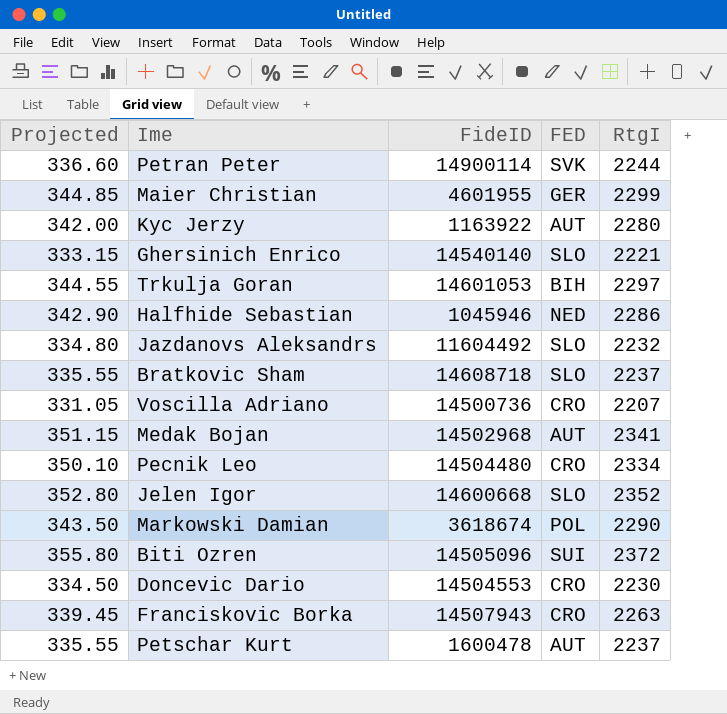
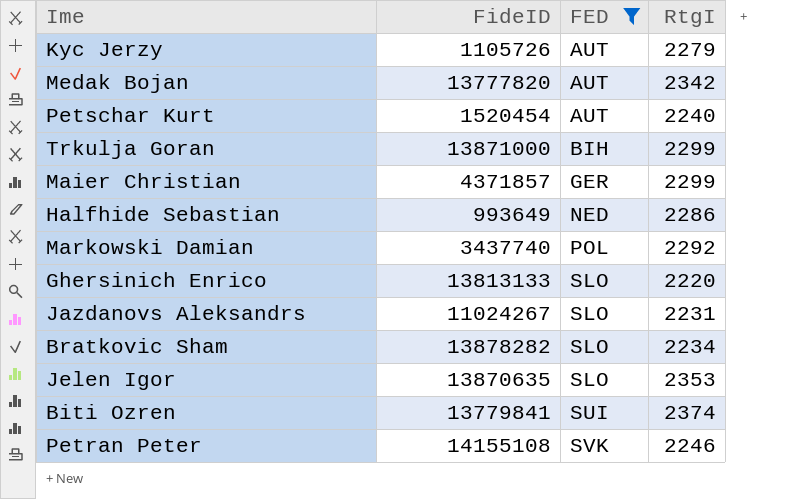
filter: none -> FED != CRO
row order: none -> FED ascending
column Projected | formula: [RtgI] * 0.15 -> none
Kyc Jerzy | FideID: 1163922 -> 1105726
Kyc Jerzy | RtgI: 2280 -> 2279
Medak Bojan | FideID: 14502968 -> 13777820
Medak Bojan | RtgI: 2341 -> 2342
Petschar Kurt | FideID: 1600478 -> 1520454
Petschar Kurt | RtgI: 2237 -> 2240
Trkulja Goran | FideID: 14601053 -> 13871000
Trkulja Goran | RtgI: 2297 -> 2299
Maier Christian | FideID: 4601955 -> 4371857
Halfhide Sebastian | FideID: 1045946 -> 993649
Markowski Damian | FideID: 3618674 -> 3437740
Markowski Damian | RtgI: 2290 -> 2292
Ghersinich Enrico | FideID: 14540140 -> 13813133
Ghersinich Enrico | RtgI: 2221 -> 2220
Jazdanovs Aleksandrs | FideID: 11604492 -> 11024267
Jazdanovs Aleksandrs | RtgI: 2232 -> 2231
Bratkovic Sham | FideID: 14608718 -> 13878282
Bratkovic Sham | RtgI: 2237 -> 2234
Jelen Igor | FideID: 14600668 -> 13870635
Jelen Igor | RtgI: 2352 -> 2353
Biti Ozren | FideID: 14505096 -> 13779841
Biti Ozren | RtgI: 2372 -> 2374
Petran Peter | FideID: 14900114 -> 14155108
Petran Peter | RtgI: 2244 -> 2246

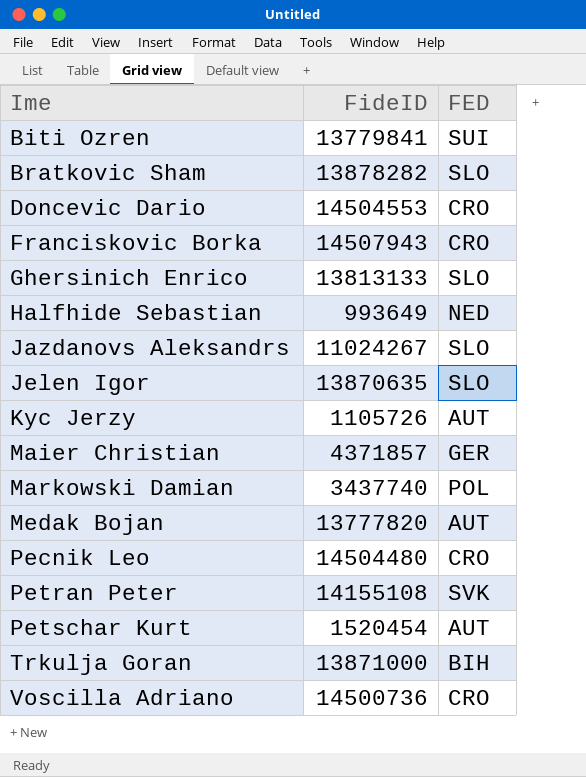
filter: FED != CRO -> none
row order: FED ascending -> Ime ascending
column RtgI | position: 4 -> none

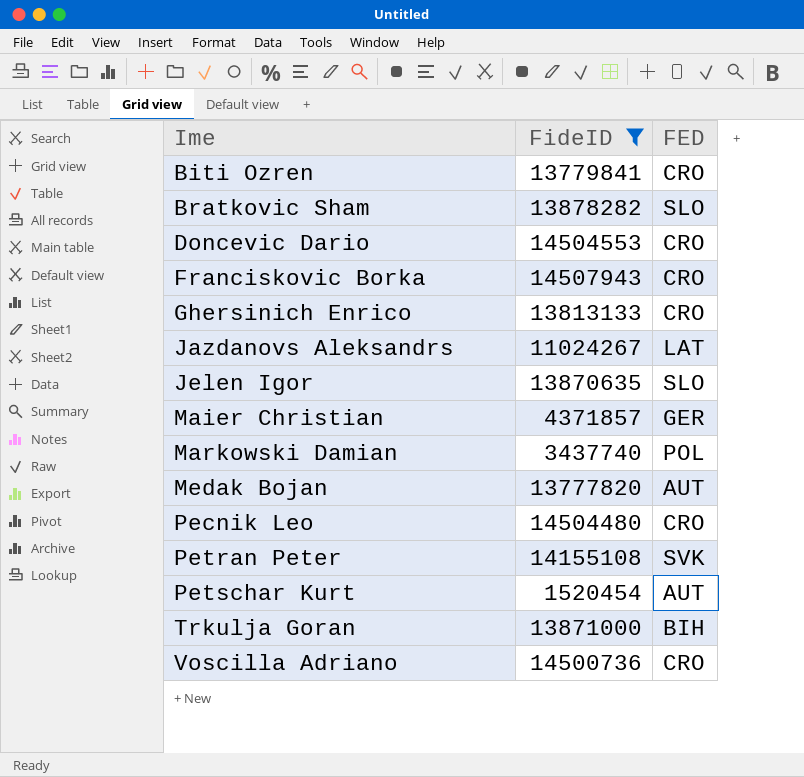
filter: none -> FideID >= 1520454
Biti Ozren | FED: SUI -> CRO
Ghersinich Enrico | FED: SLO -> CRO
Jazdanovs Aleksandrs | FED: SLO -> LAT

